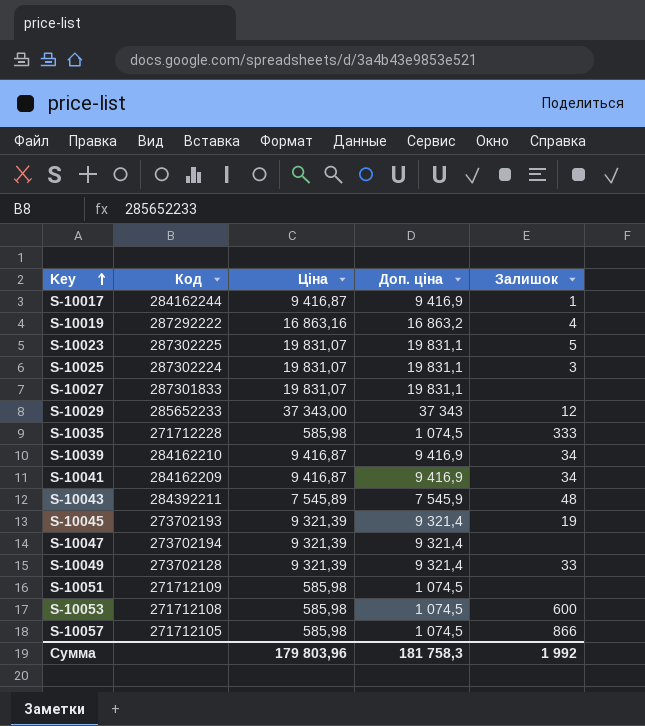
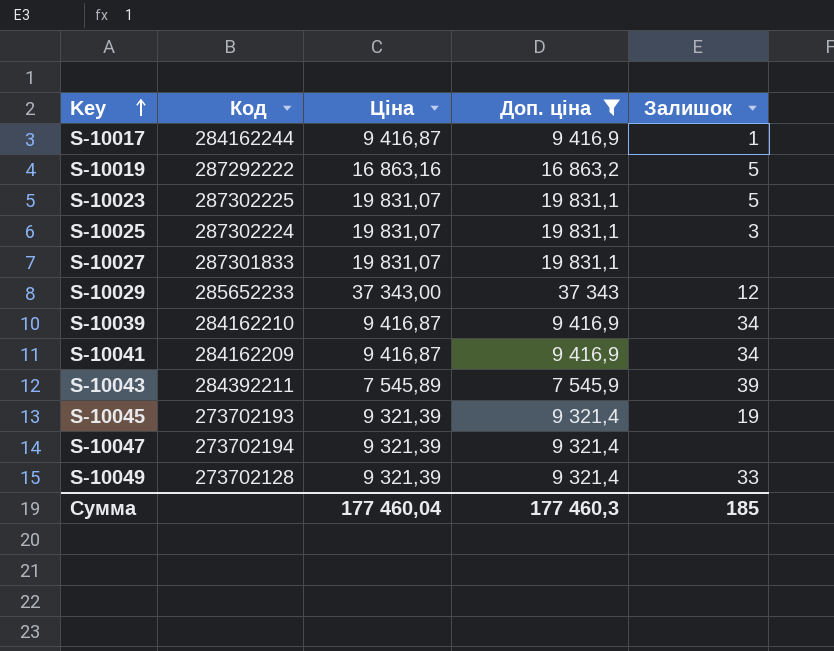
filter: none -> Доп. ціна != 1 074,5
S-10019 | Залишок: 4 -> 5
S-10043 | Залишок: 48 -> 39
Сумма | Ціна: 179 803,96 -> 177 460,04
Сумма | Доп. ціна: 181 758,3 -> 177 460,3
Сумма | Залишок: 1 992 -> 185

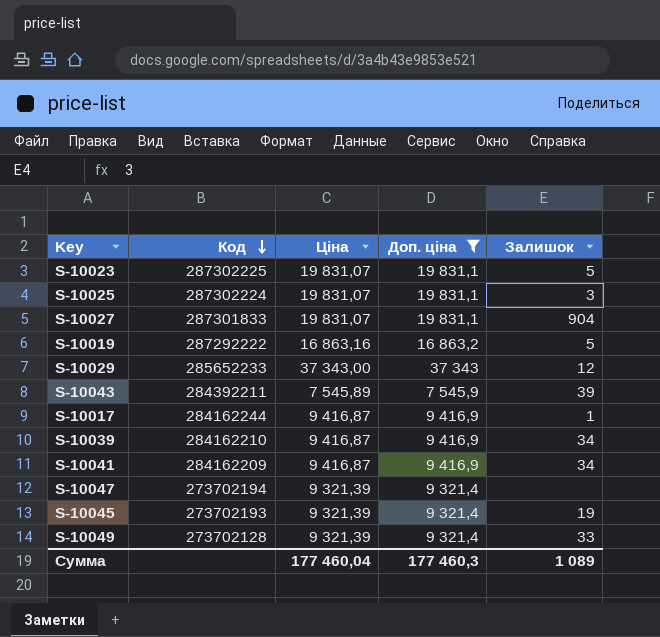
row order: Key ascending -> Код descending
S-10027 | Залишок: none -> 904
Сумма | Залишок: 185 -> 1 089

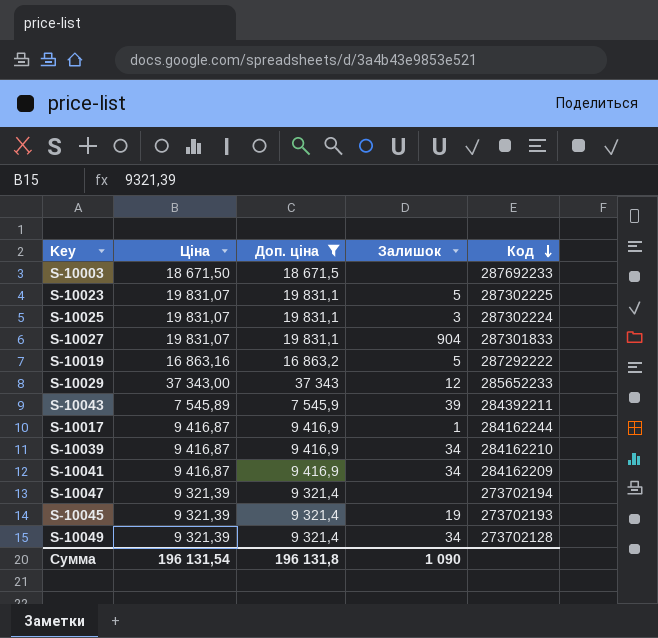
column Код | position: 2 -> 5
row S-10003: none -> 18 671,50 | 18 671,5 | none | 287692233
S-10049 | Залишок: 33 -> 34
Сумма | Ціна: 177 460,04 -> 196 131,54
Сумма | Доп. ціна: 177 460,3 -> 196 131,8
Сумма | Залишок: 1 089 -> 1 090

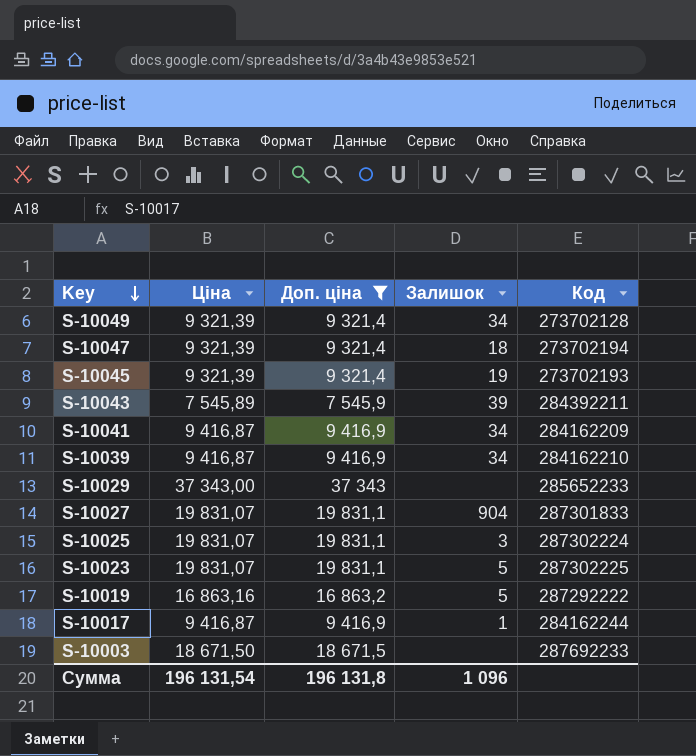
row order: Код descending -> Key descending
S-10047 | Залишок: none -> 18
S-10029 | Залишок: 12 -> none
Сумма | Залишок: 1 090 -> 1 096

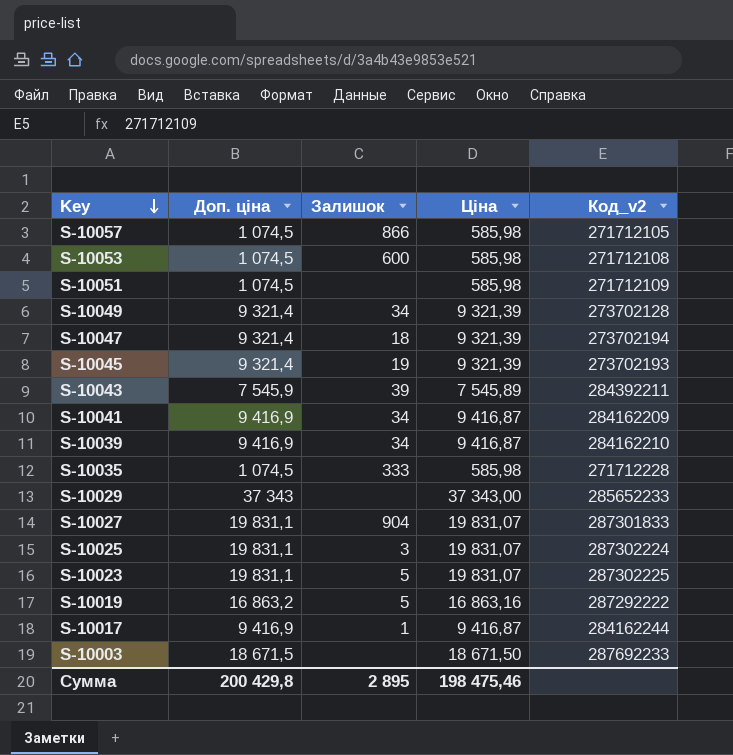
filter: Доп. ціна != 1 074,5 -> none
column Ціна | position: 2 -> 4
column name: Код -> Код_v2
Сумма | Доп. ціна: 196 131,8 -> 200 429,8
Сумма | Залишок: 1 096 -> 2 895
Сумма | Ціна: 196 131,54 -> 198 475,46

